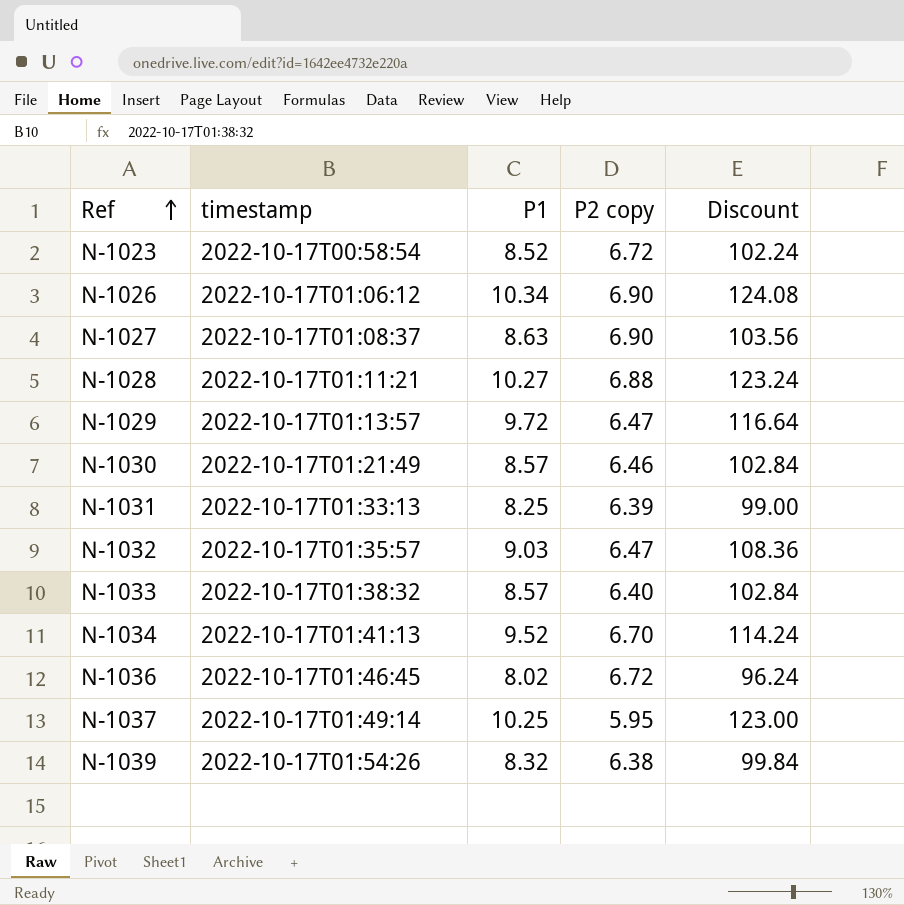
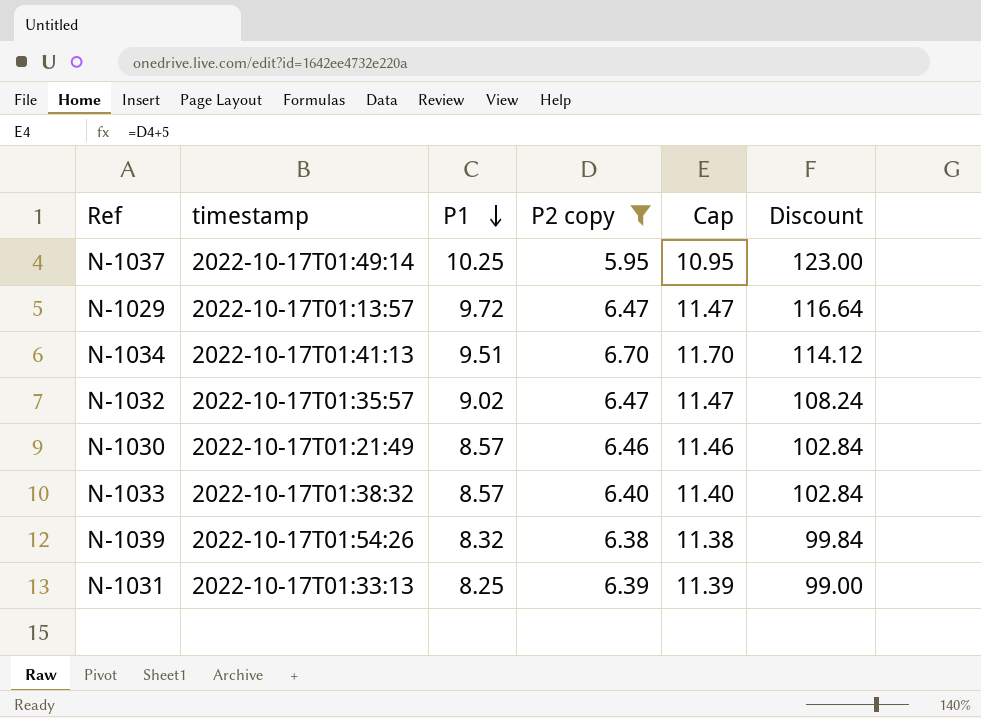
filter: none -> P2 copy <= 6.70
row order: Ref ascending -> P1 descending
column Cap | formula: none -> [P2 copy] + 5
N-1034 | P1: 9.52 -> 9.51
N-1034 | Discount: 114.24 -> 114.12
N-1032 | P1: 9.03 -> 9.02
N-1032 | Discount: 108.36 -> 108.24

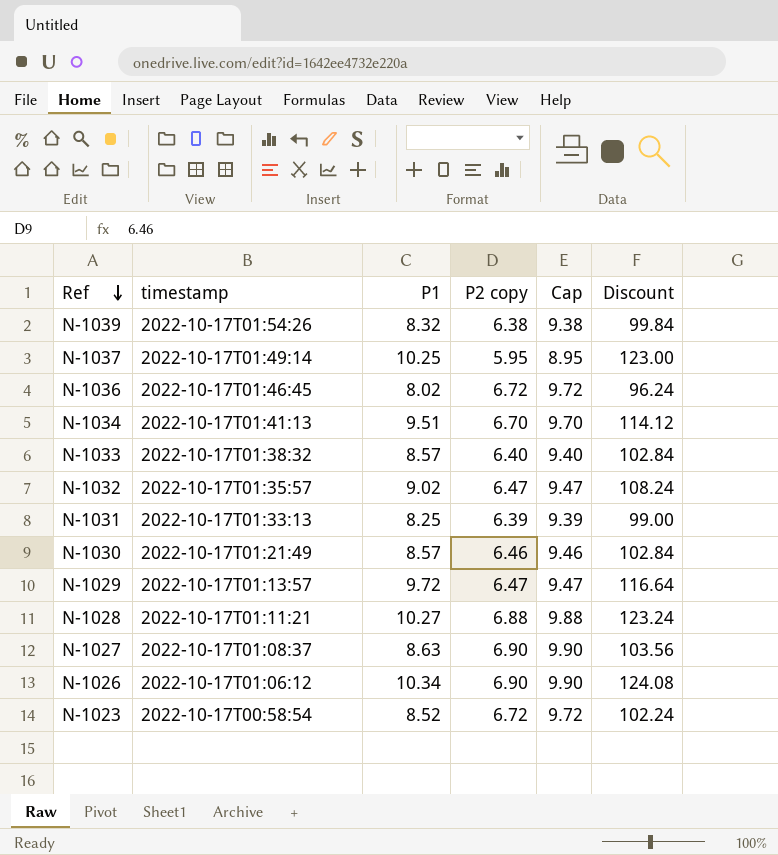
filter: P2 copy <= 6.70 -> none
row order: P1 descending -> Ref descending
column Cap | formula: [P2 copy] + 5 -> [P2 copy] + 3

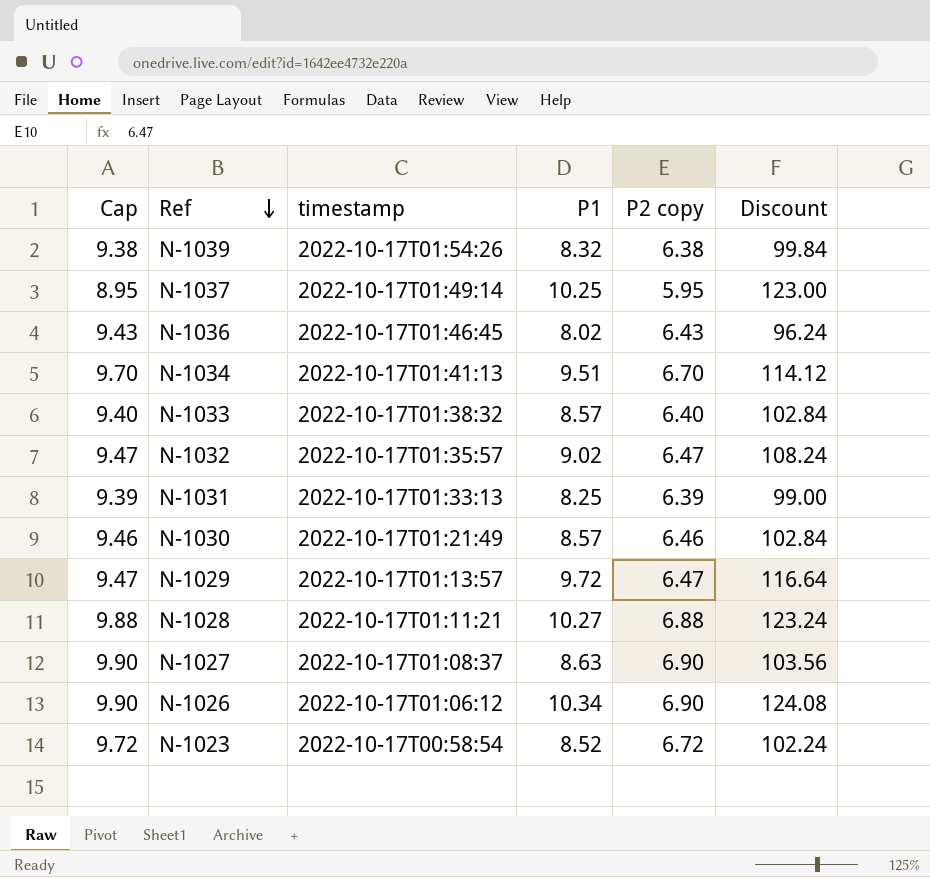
column Cap | position: 5 -> 1
N-1036 | Cap: 9.72 -> 9.43
N-1036 | P2 copy: 6.72 -> 6.43

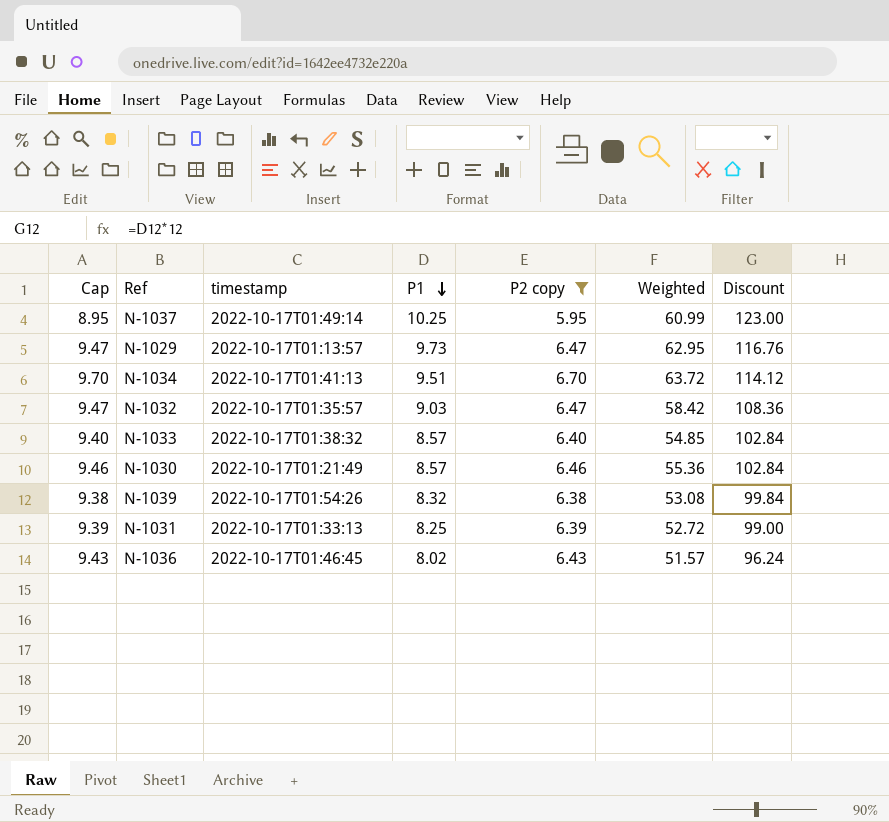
filter: none -> P2 copy <= 6.70
row order: Ref descending -> P1 descending
column Weighted | formula: none -> [P1] * [P2 copy]
N-1029 | P1: 9.72 -> 9.73
N-1029 | Discount: 116.64 -> 116.76
N-1032 | P1: 9.02 -> 9.03
N-1032 | Discount: 108.24 -> 108.36

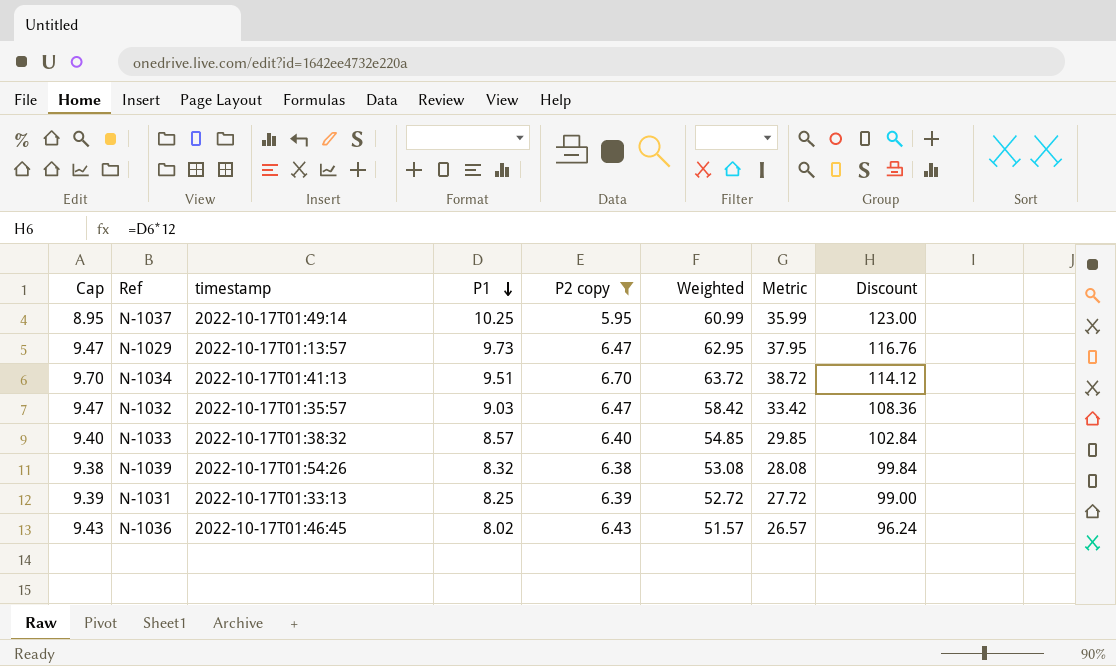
column Metric | formula: none -> [Weighted] - 25
row N-1030: 9.46 | 2022-10-17T01:21:49 | 8.57 | 6.46 | 55.36 | 102.84 -> none

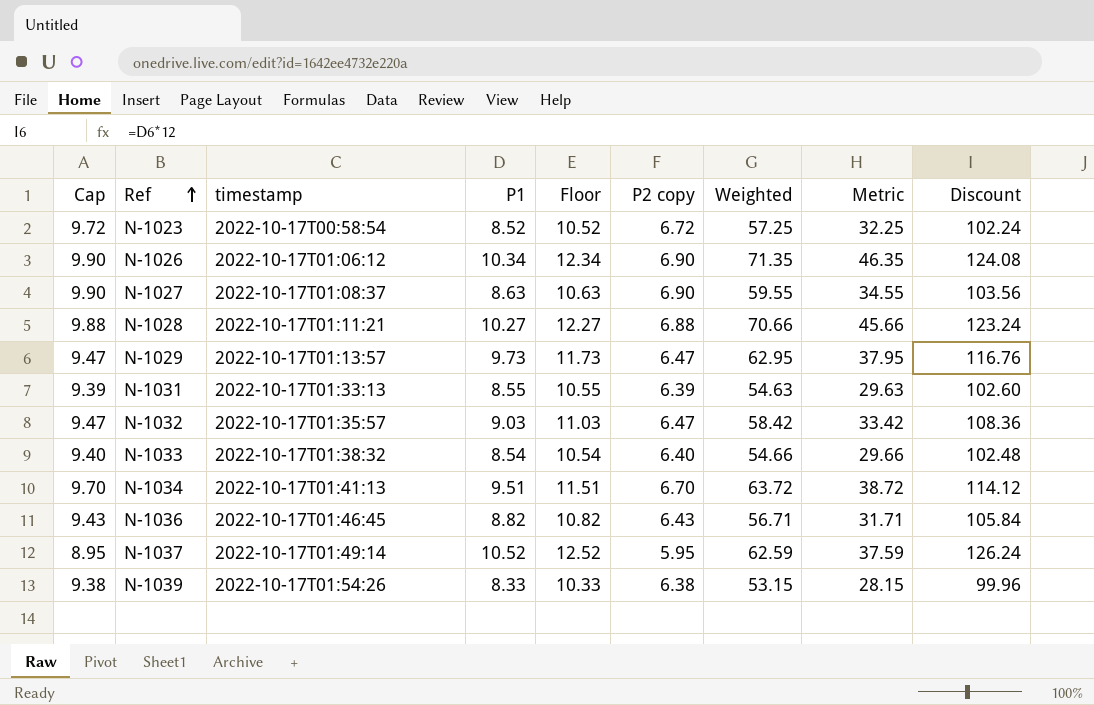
filter: P2 copy <= 6.70 -> none
row order: P1 descending -> Ref ascending
column Floor | formula: none -> [P1] + 2
N-1031 | P1: 8.25 -> 8.55
N-1031 | Weighted: 52.72 -> 54.63
N-1031 | Metric: 27.72 -> 29.63
N-1031 | Discount: 99.00 -> 102.60
N-1033 | P1: 8.57 -> 8.54
N-1033 | Weighted: 54.85 -> 54.66
N-1033 | Metric: 29.85 -> 29.66
N-1033 | Discount: 102.84 -> 102.48
N-1036 | P1: 8.02 -> 8.82
N-1036 | Weighted: 51.57 -> 56.71
N-1036 | Metric: 26.57 -> 31.71
N-1036 | Discount: 96.24 -> 105.84
N-1037 | P1: 10.25 -> 10.52
N-1037 | Weighted: 60.99 -> 62.59
N-1037 | Metric: 35.99 -> 37.59
N-1037 | Discount: 123.00 -> 126.24
N-1039 | P1: 8.32 -> 8.33
N-1039 | Weighted: 53.08 -> 53.15
N-1039 | Metric: 28.08 -> 28.15
N-1039 | Discount: 99.84 -> 99.96

